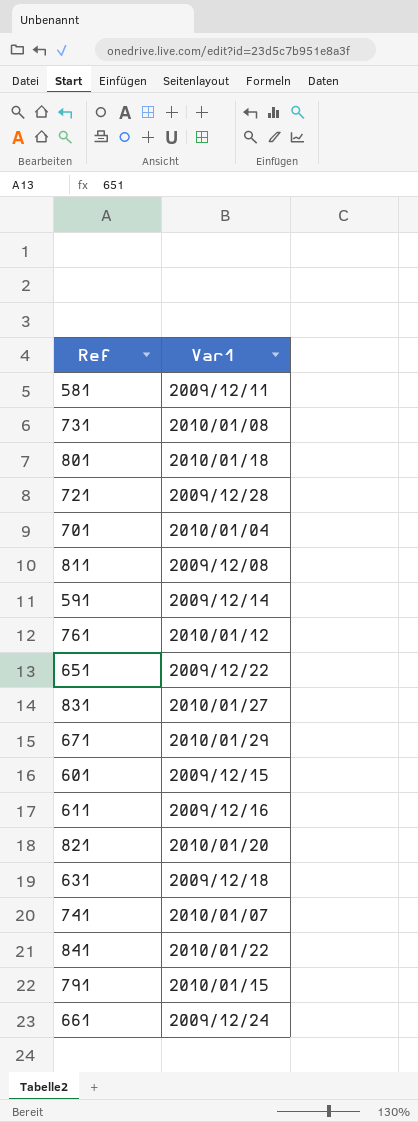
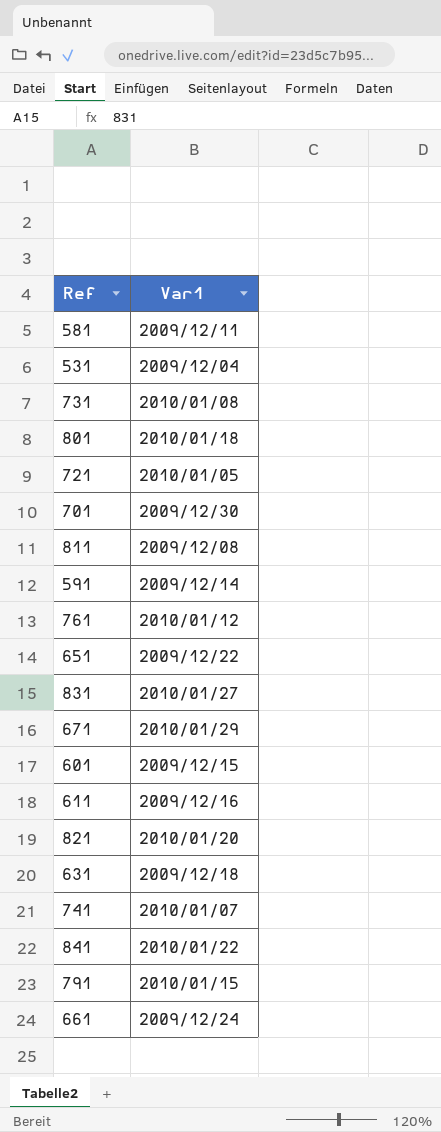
row 531: none -> 2009/12/04
721 | Var1: 2009/12/28 -> 2010/01/05
701 | Var1: 2010/01/04 -> 2009/12/30

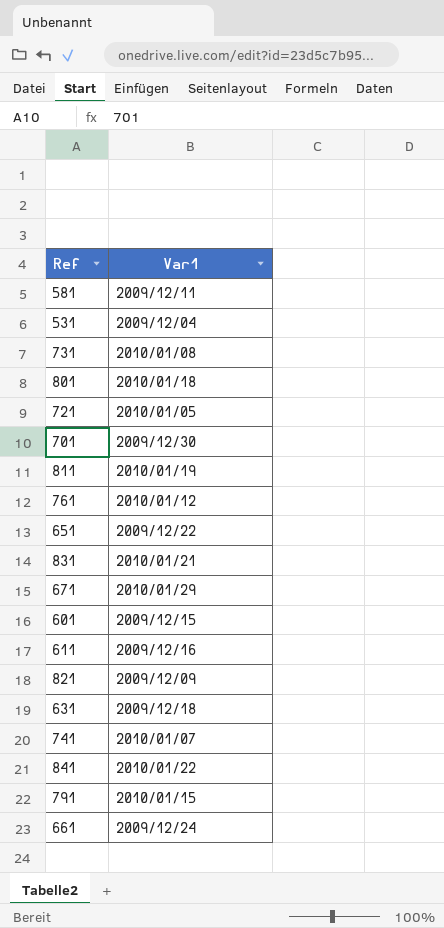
row 591: 2009/12/14 -> none
811 | Var1: 2009/12/08 -> 2010/01/19
831 | Var1: 2010/01/27 -> 2010/01/21
821 | Var1: 2010/01/20 -> 2009/12/09

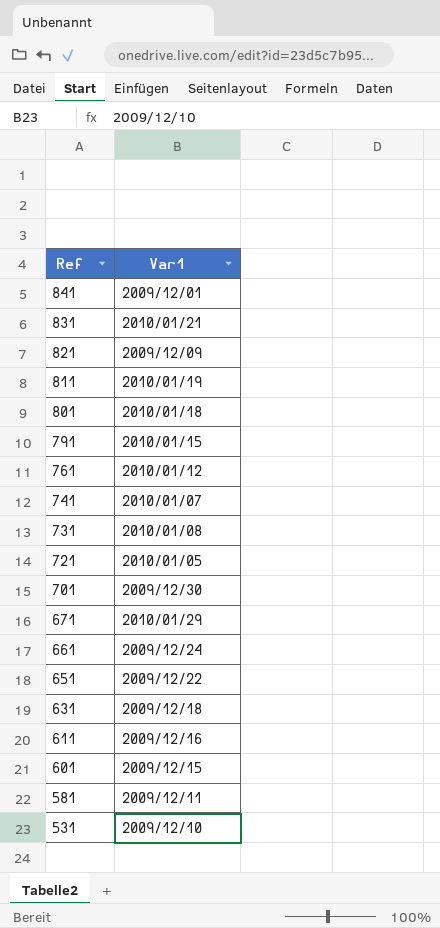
row order: none -> Ref descending
841 | Var1: 2010/01/22 -> 2009/12/01
531 | Var1: 2009/12/04 -> 2009/12/10

